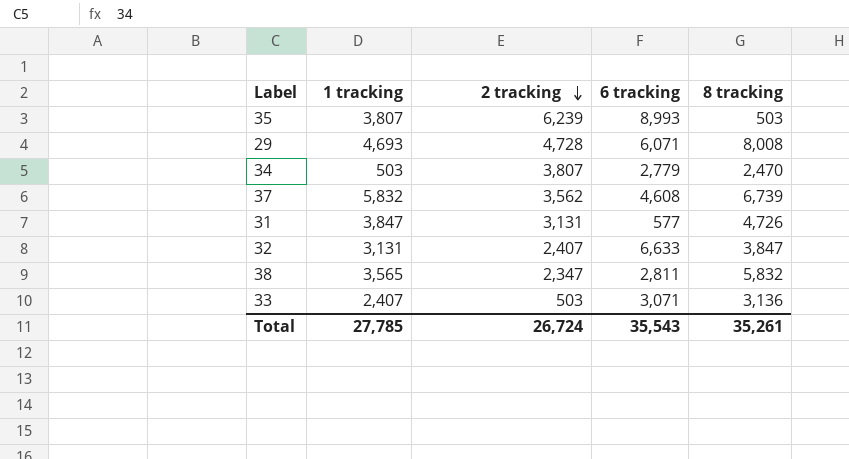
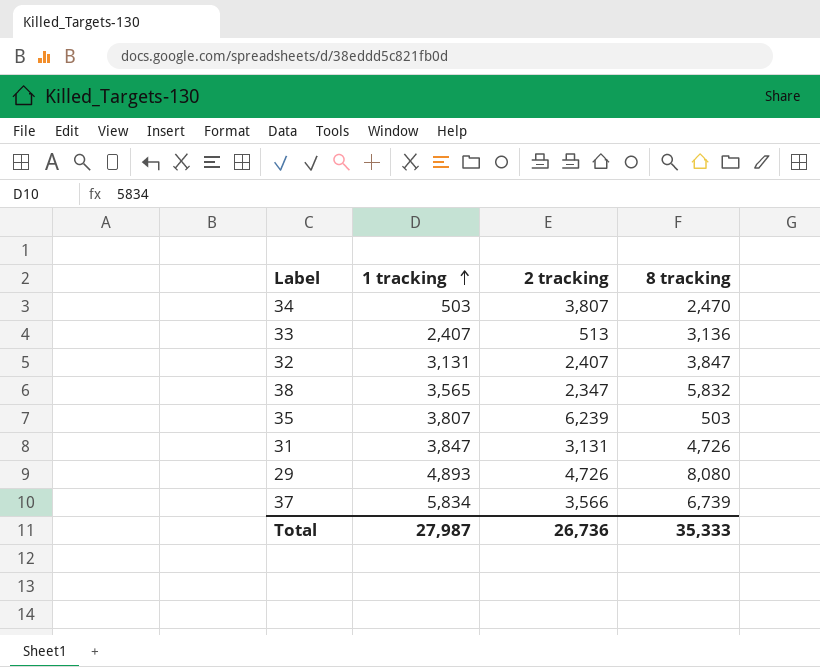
row order: 2 tracking descending -> 1 tracking ascending
column 6 tracking | position: 4 -> none
33 | 2 tracking: 503 -> 513
29 | 1 tracking: 4,693 -> 4,893
29 | 2 tracking: 4,728 -> 4,726
29 | 8 tracking: 8,008 -> 8,080
37 | 1 tracking: 5,832 -> 5,834
37 | 2 tracking: 3,562 -> 3,566
Total | 1 tracking: 27,785 -> 27,987
Total | 2 tracking: 26,724 -> 26,736
Total | 8 tracking: 35,261 -> 35,333

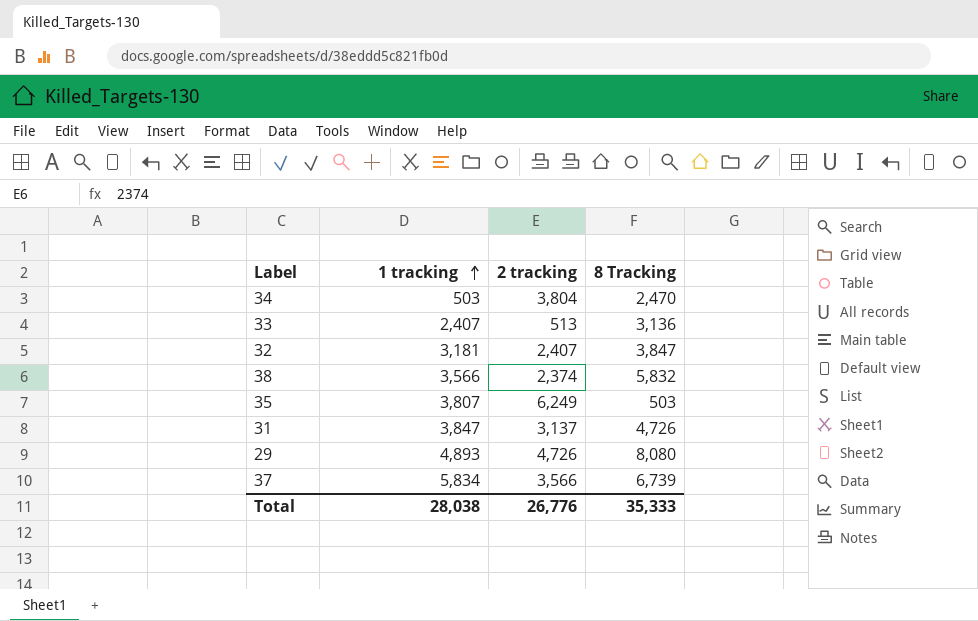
column name: 8 tracking -> 8 Tracking
34 | 2 tracking: 3,807 -> 3,804
32 | 1 tracking: 3,131 -> 3,181
38 | 1 tracking: 3,565 -> 3,566
38 | 2 tracking: 2,347 -> 2,374
35 | 2 tracking: 6,239 -> 6,249
31 | 2 tracking: 3,131 -> 3,137
Total | 1 tracking: 27,987 -> 28,038
Total | 2 tracking: 26,736 -> 26,776

